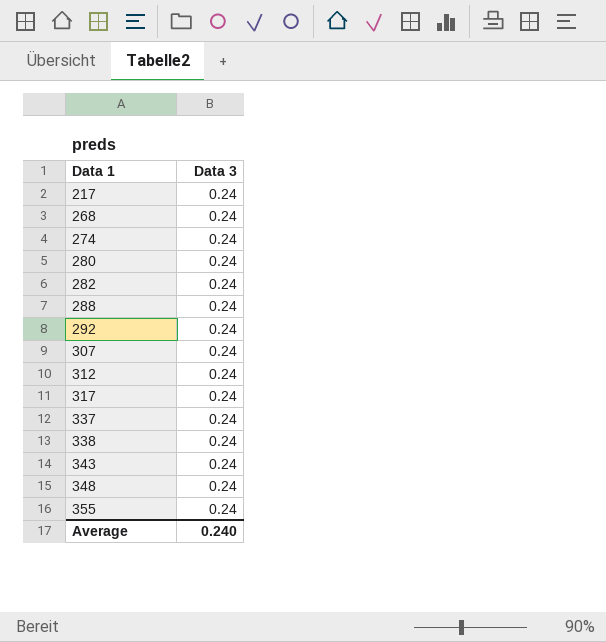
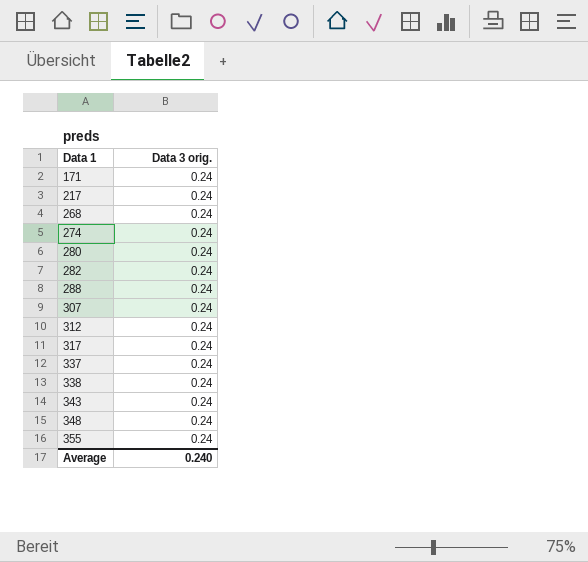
column name: Data 3 -> Data 3 orig.
row 292: 0.24 -> none
row 171: none -> 0.24

